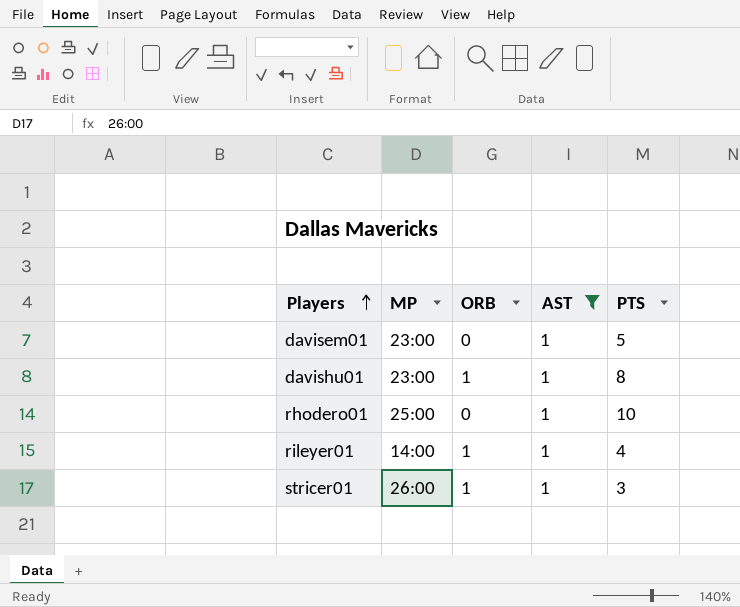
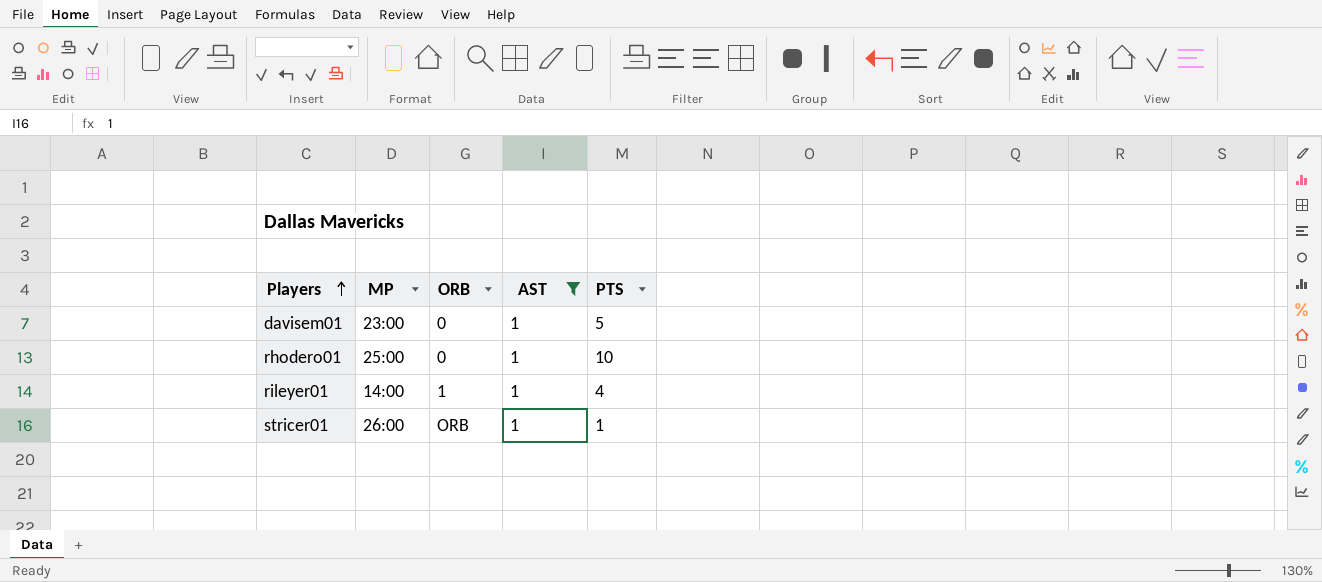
row davishu01: 23:00 | 1 | 1 | 8 -> none
stricer01 | ORB: 1 -> ORB
stricer01 | PTS: 3 -> 1

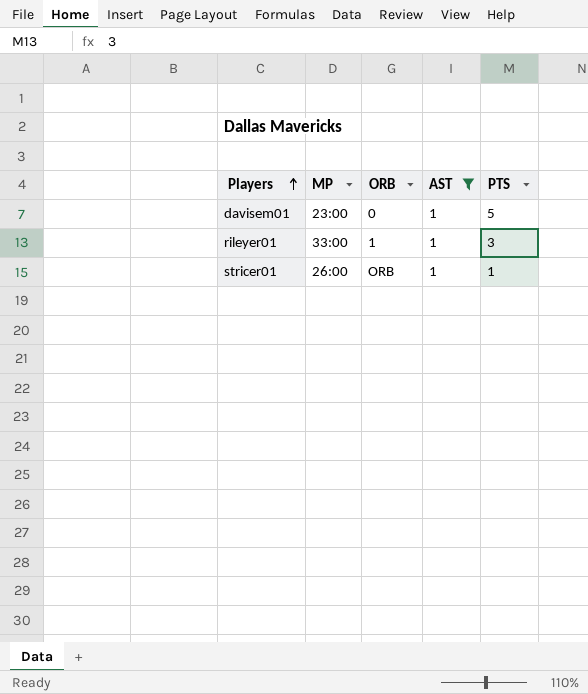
row rhodero01: 25:00 | 0 | 1 | 10 -> none
rileyer01 | MP: 14:00 -> 33:00
rileyer01 | PTS: 4 -> 3

